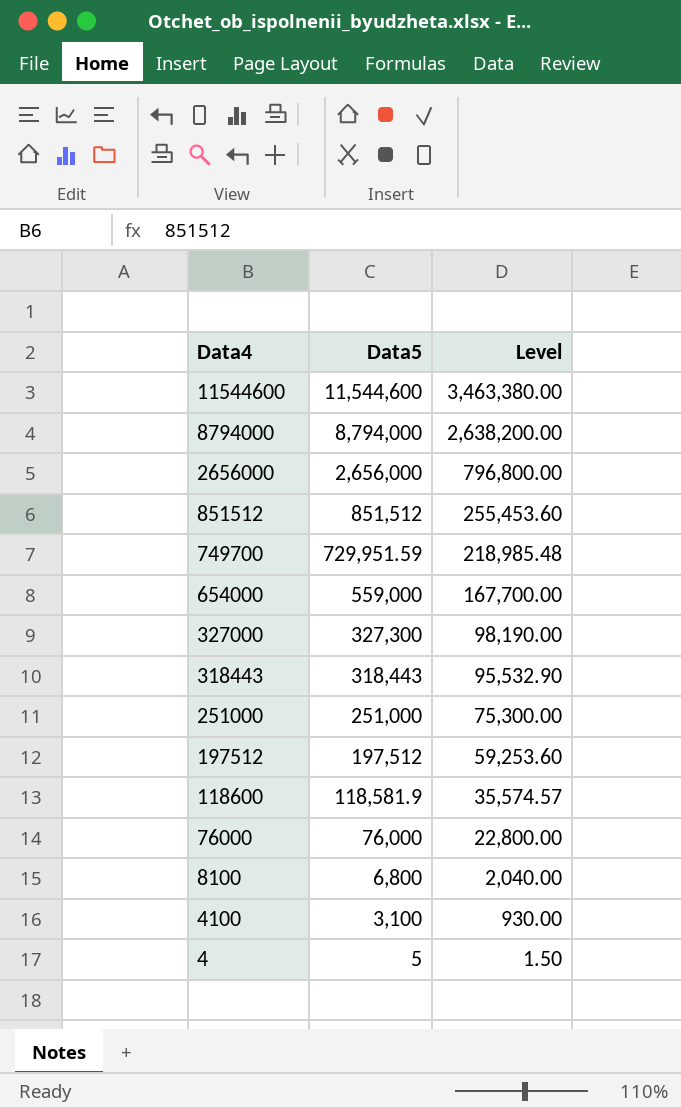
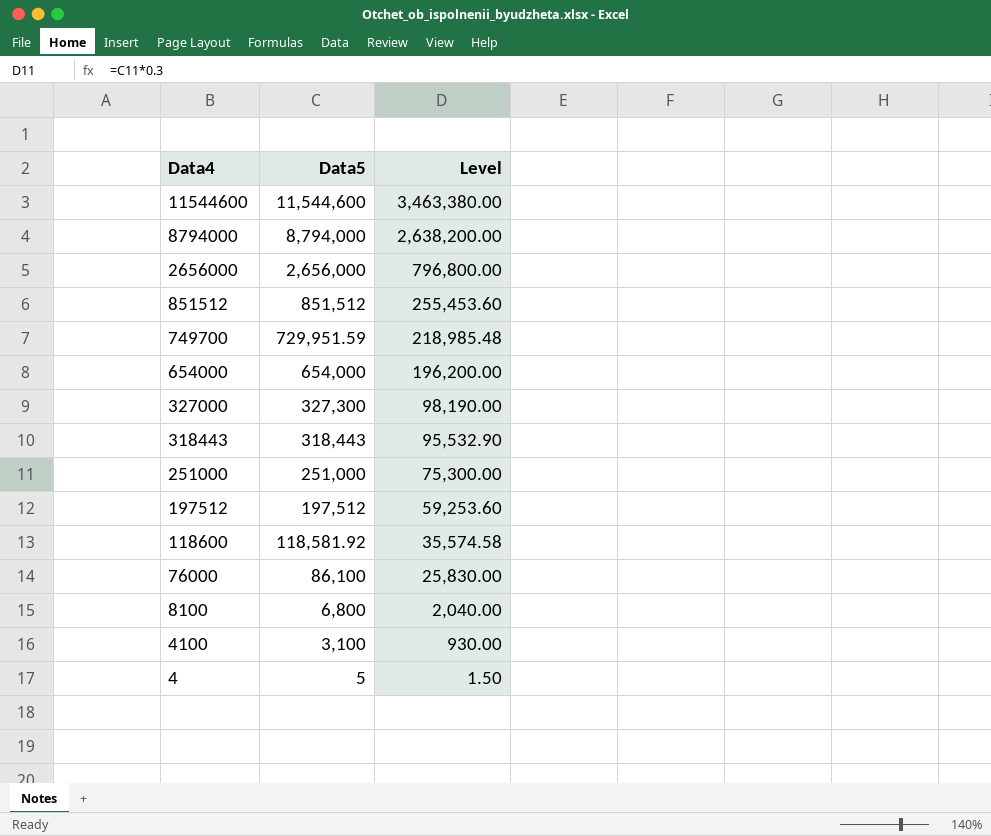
654000 | Data5: 559,000 -> 654,000
654000 | Level: 167,700.00 -> 196,200.00
118600 | Data5: 118,581.9 -> 118,581.92
118600 | Level: 35,574.57 -> 35,574.58
76000 | Data5: 76,000 -> 86,100
76000 | Level: 22,800.00 -> 25,830.00

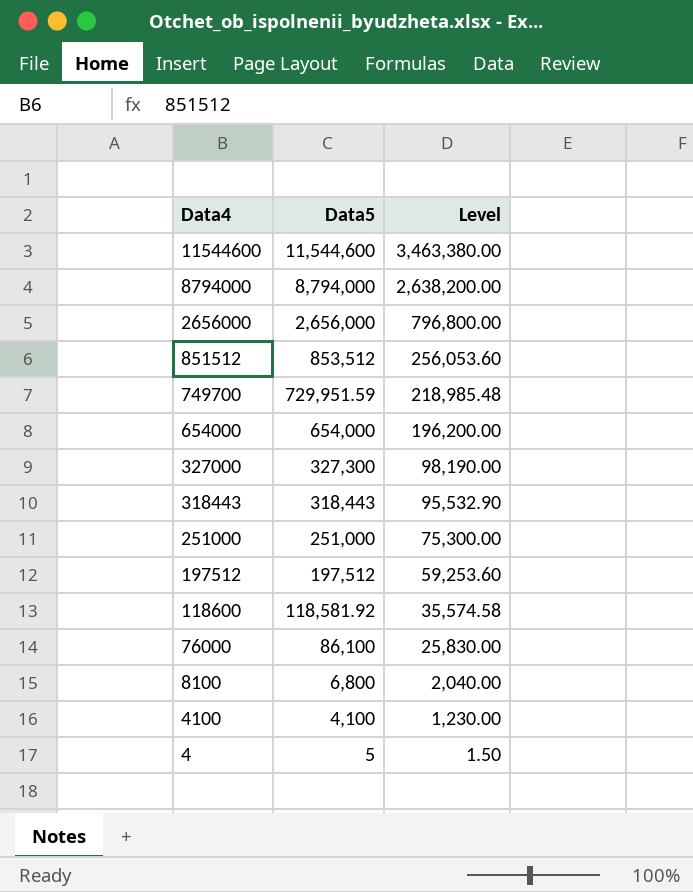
851512 | Data5: 851,512 -> 853,512
851512 | Level: 255,453.60 -> 256,053.60
4100 | Data5: 3,100 -> 4,100
4100 | Level: 930.00 -> 1,230.00

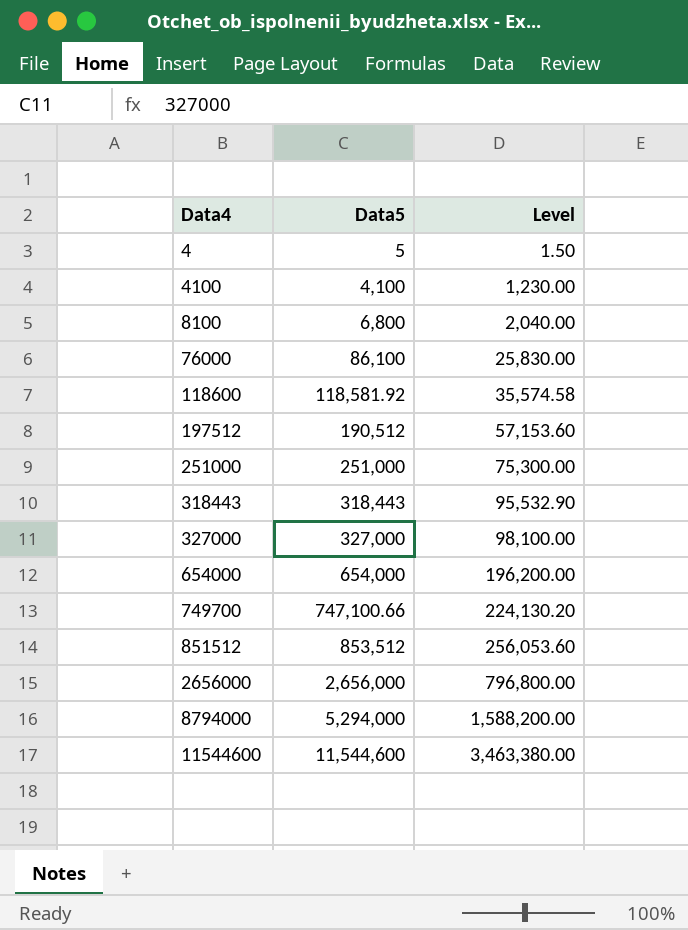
row order: Data4 descending -> Data4 ascending
197512 | Data5: 197,512 -> 190,512
197512 | Level: 59,253.60 -> 57,153.60
327000 | Data5: 327,300 -> 327,000
327000 | Level: 98,190.00 -> 98,100.00
749700 | Data5: 729,951.59 -> 747,100.66
749700 | Level: 218,985.48 -> 224,130.20
8794000 | Data5: 8,794,000 -> 5,294,000
8794000 | Level: 2,638,200.00 -> 1,588,200.00

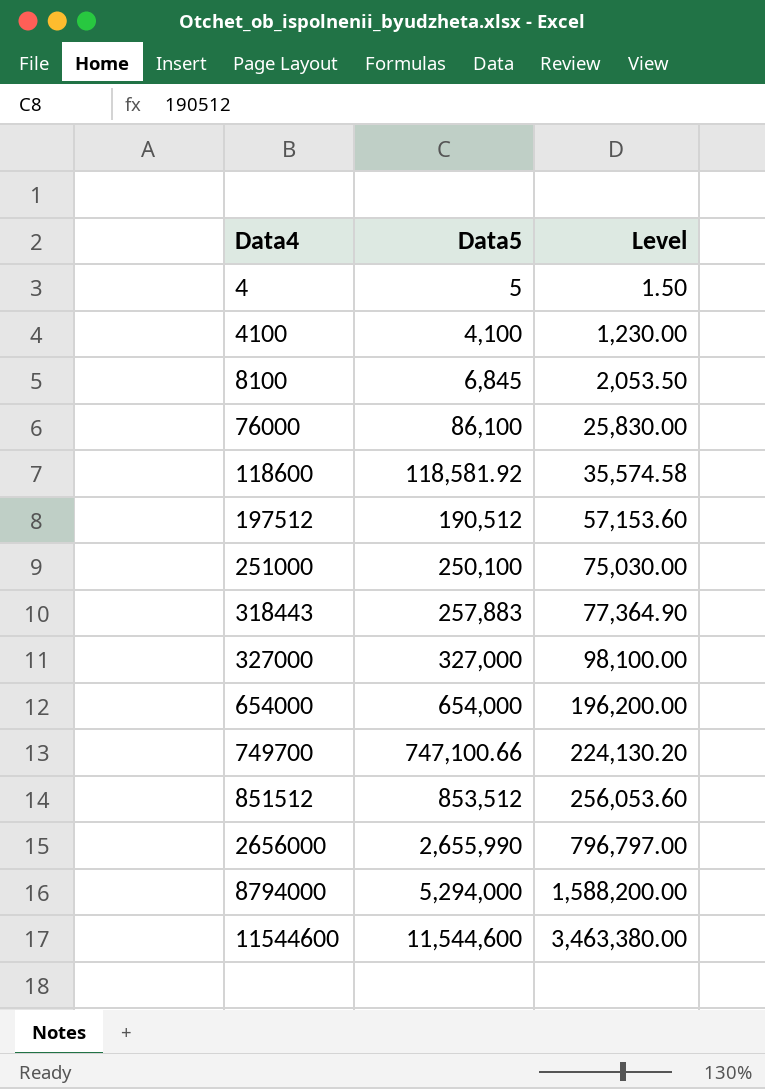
8100 | Data5: 6,800 -> 6,845
8100 | Level: 2,040.00 -> 2,053.50
251000 | Data5: 251,000 -> 250,100
251000 | Level: 75,300.00 -> 75,030.00
318443 | Data5: 318,443 -> 257,883
318443 | Level: 95,532.90 -> 77,364.90
2656000 | Data5: 2,656,000 -> 2,655,990
2656000 | Level: 796,800.00 -> 796,797.00

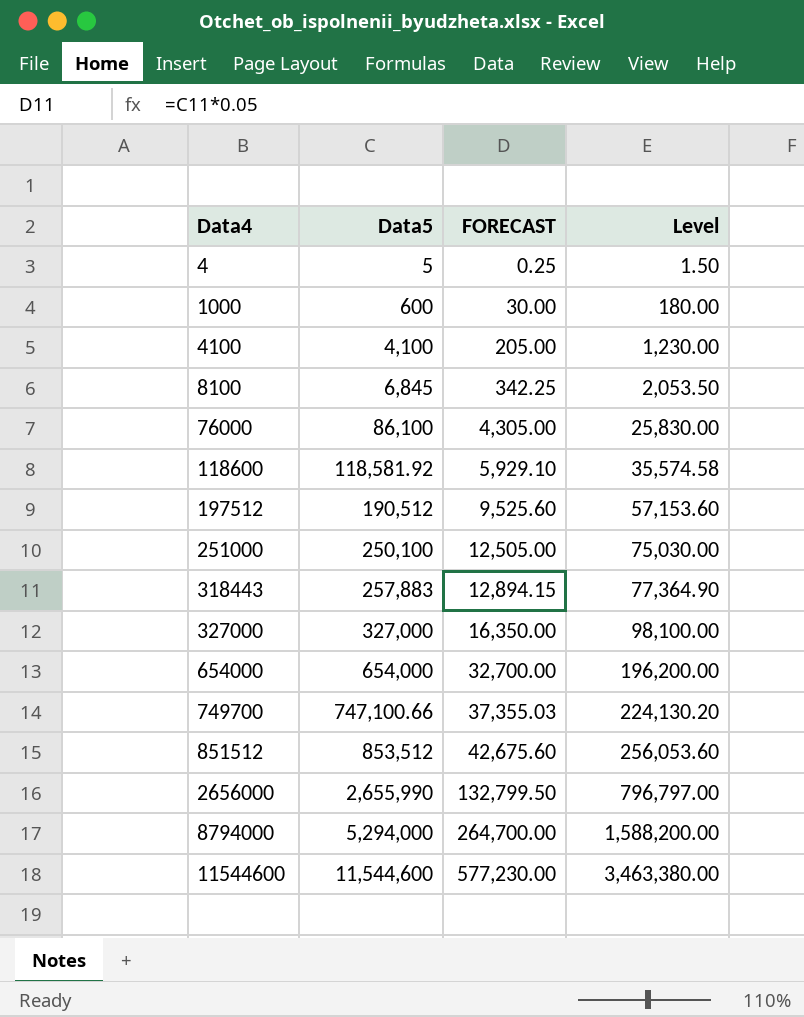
column FORECAST | formula: none -> [Data5] * 0.05
row 1000: none -> 600 | 30.00 | 180.00

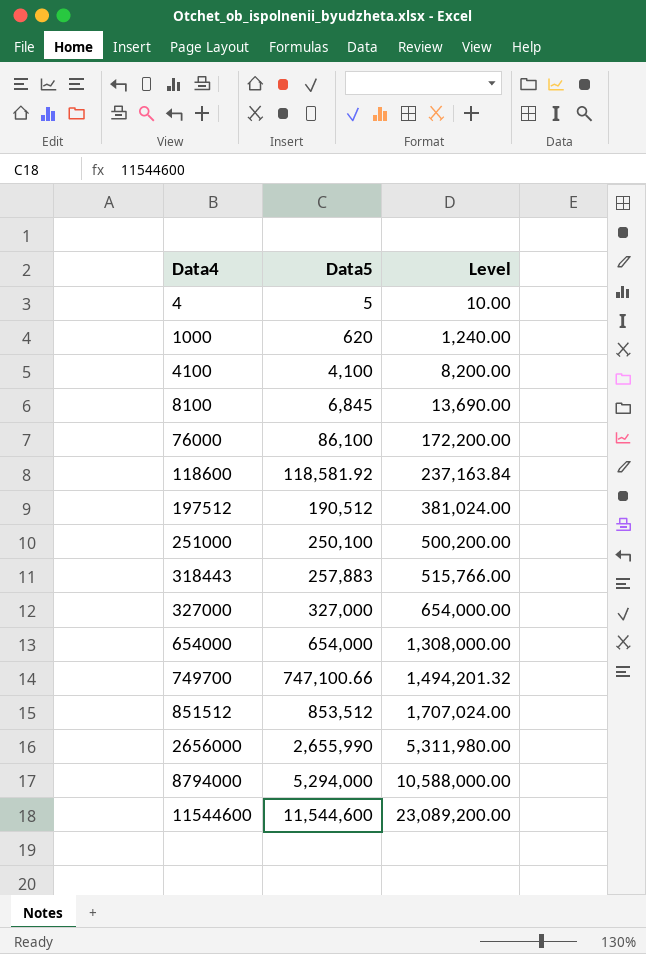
column FORECAST | formula: [Data5] * 0.05 -> none
column Level | formula: [Data5] * 0.3 -> [Data5] * 2
1000 | Data5: 600 -> 620

